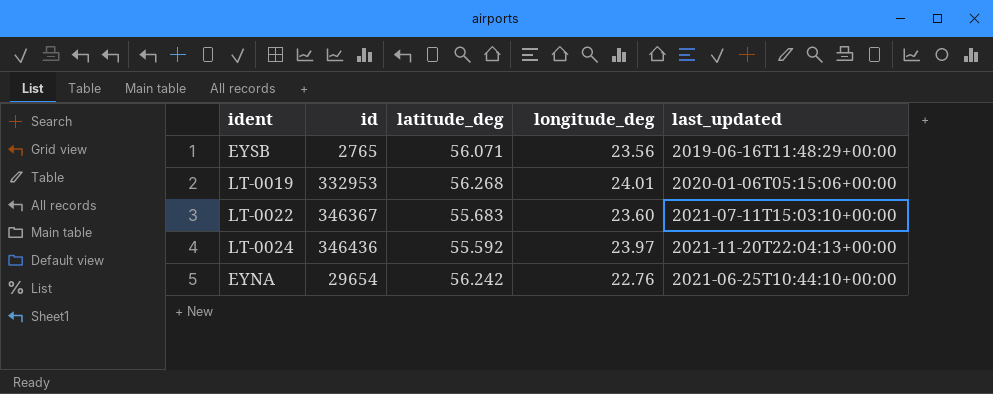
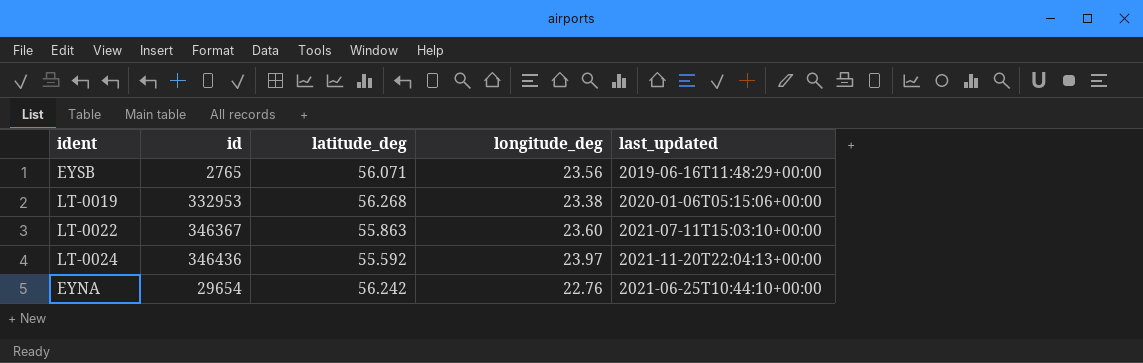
LT-0019 | longitude_deg: 24.01 -> 23.38
LT-0022 | latitude_deg: 55.683 -> 55.863

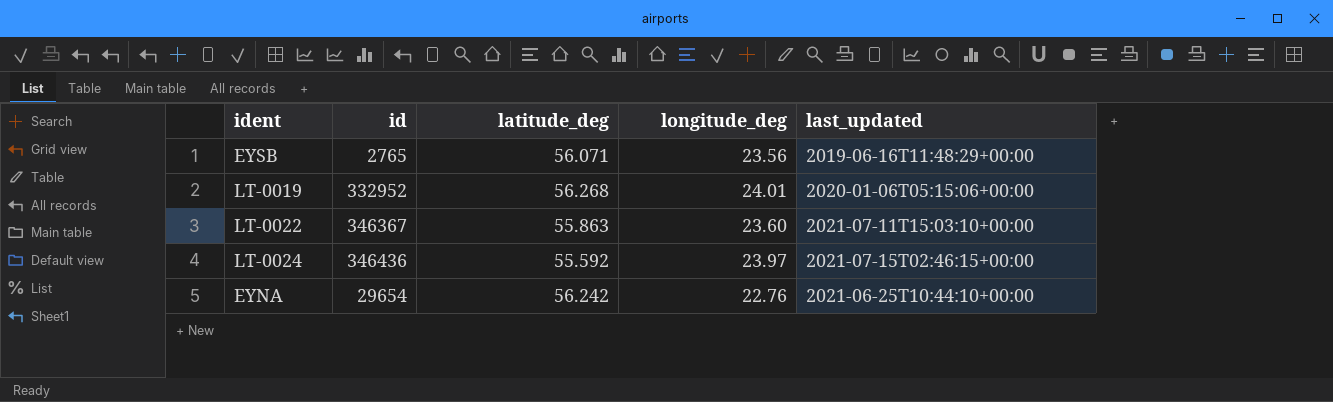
LT-0019 | id: 332953 -> 332952
LT-0019 | longitude_deg: 23.38 -> 24.01
LT-0024 | last_updated: 2021-11-20T22:04:13+00:00 -> 2021-07-15T02:46:15+00:00

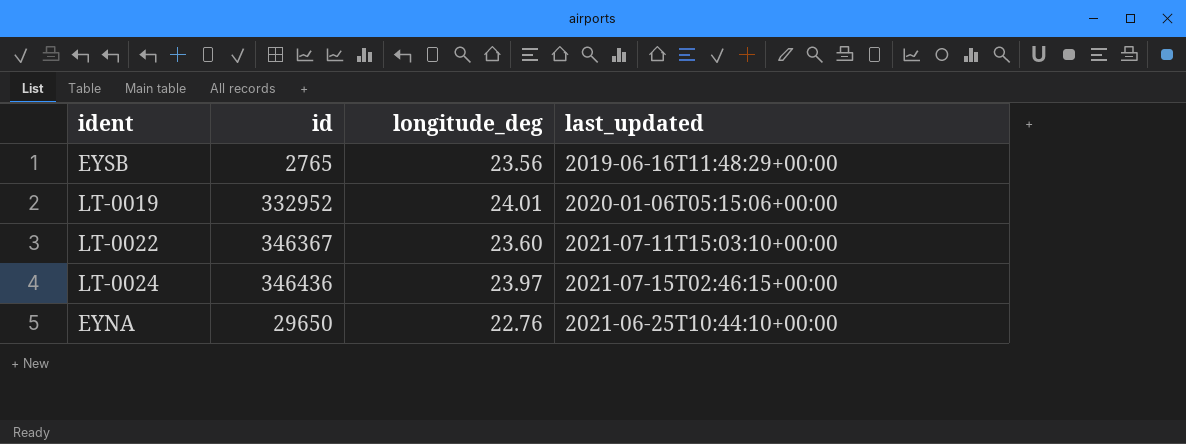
column latitude_deg | position: 3 -> none
EYNA | id: 29654 -> 29650

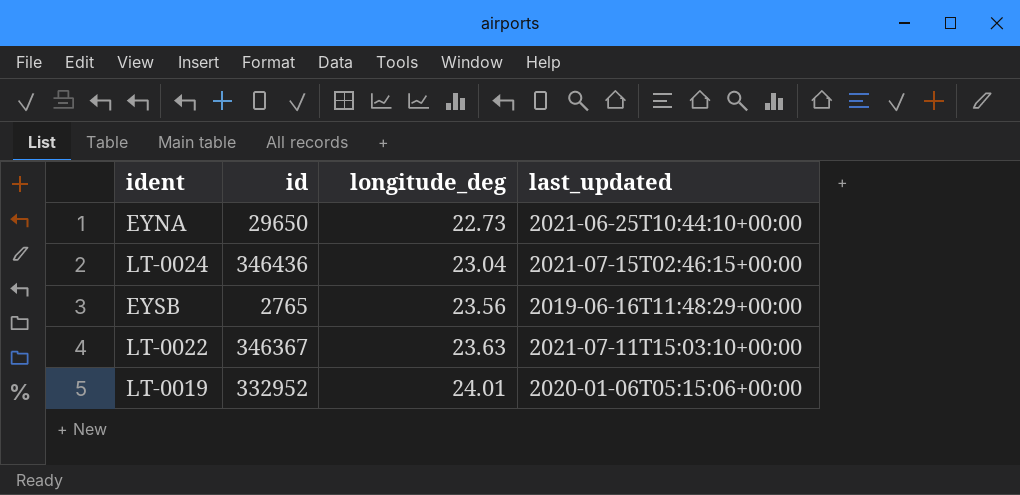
row order: none -> longitude_deg ascending
EYNA | longitude_deg: 22.76 -> 22.73
LT-0024 | longitude_deg: 23.97 -> 23.04
LT-0022 | longitude_deg: 23.60 -> 23.63

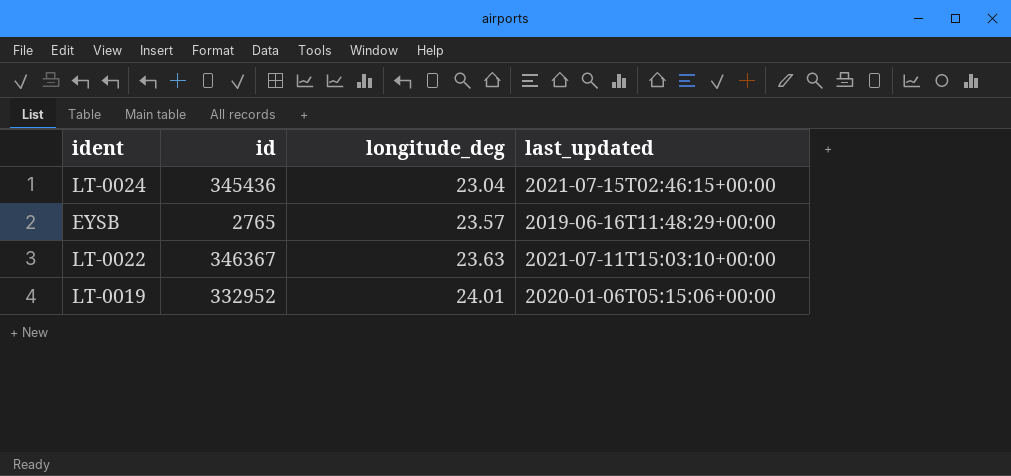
row EYNA: 29650 | 22.73 | 2021-06-25T10:44:10+00:00 -> none
LT-0024 | id: 346436 -> 345436
EYSB | longitude_deg: 23.56 -> 23.57

